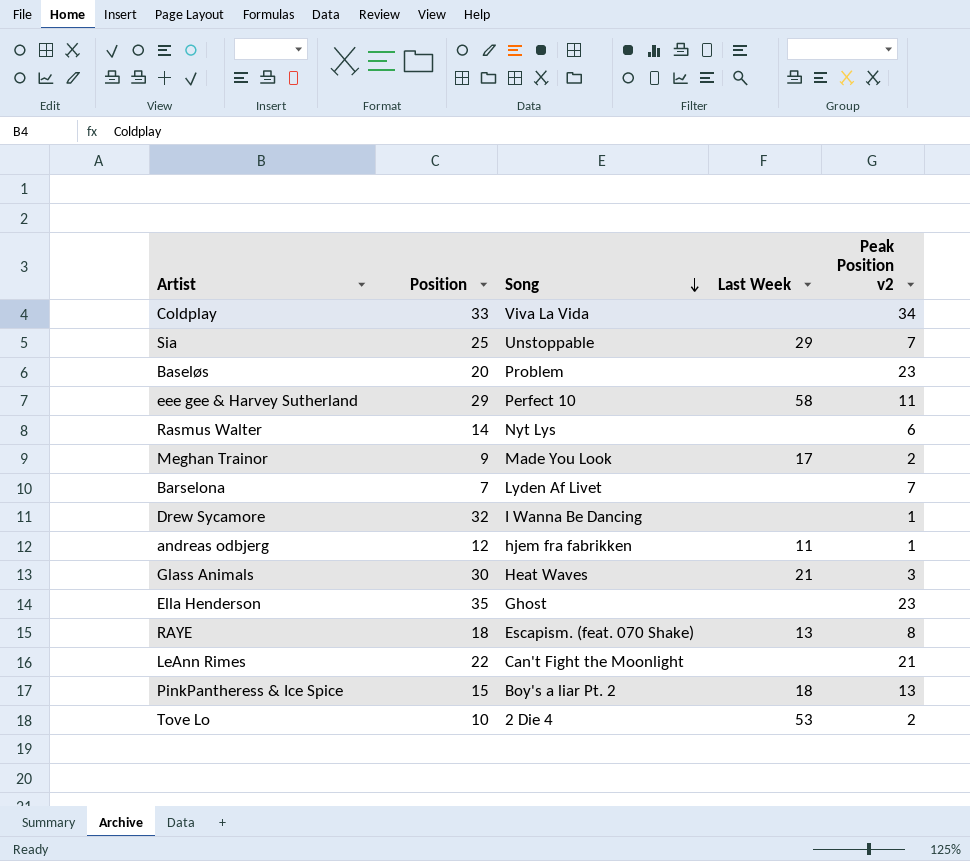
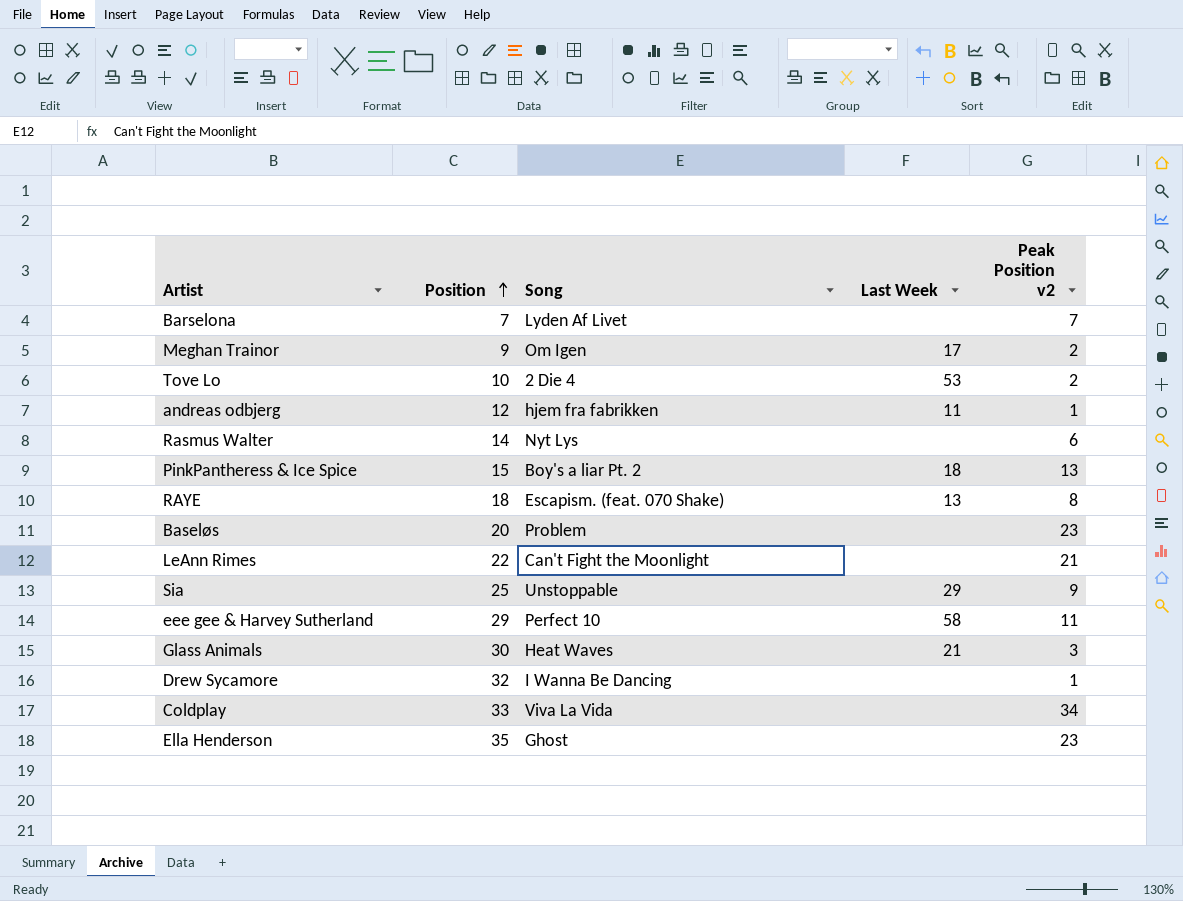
row order: Song descending -> Position ascending
Meghan Trainor | Song: Made You Look -> Om Igen
Sia | Peak Position v2: 7 -> 9

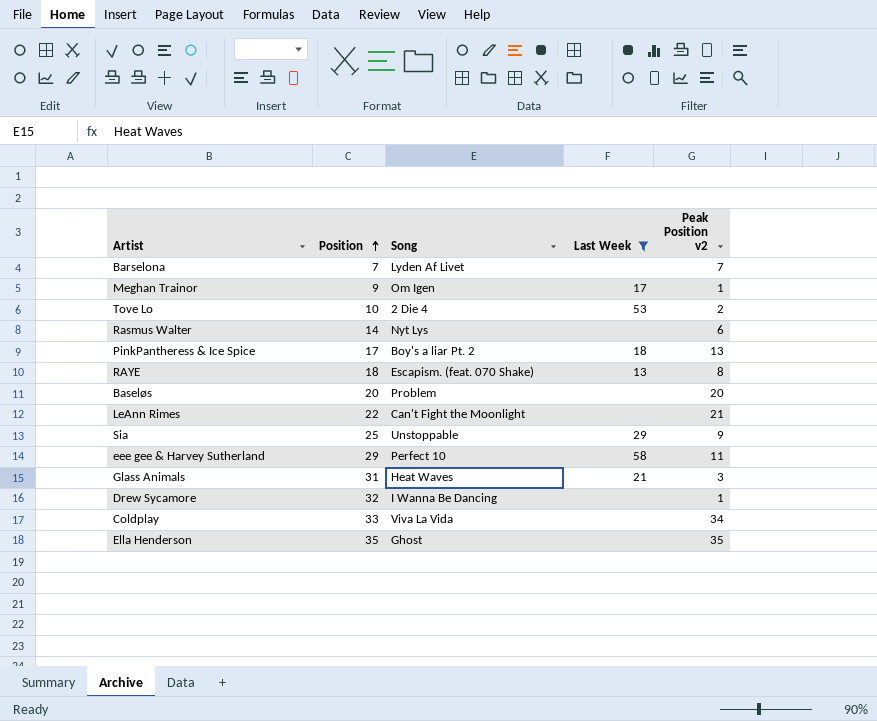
filter: none -> Last Week != 11
Meghan Trainor | Peak Position v2: 2 -> 1
PinkPantheress & Ice Spice | Position: 15 -> 17
Baseløs | Peak Position v2: 23 -> 20
Glass Animals | Position: 30 -> 31
Ella Henderson | Peak Position v2: 23 -> 35

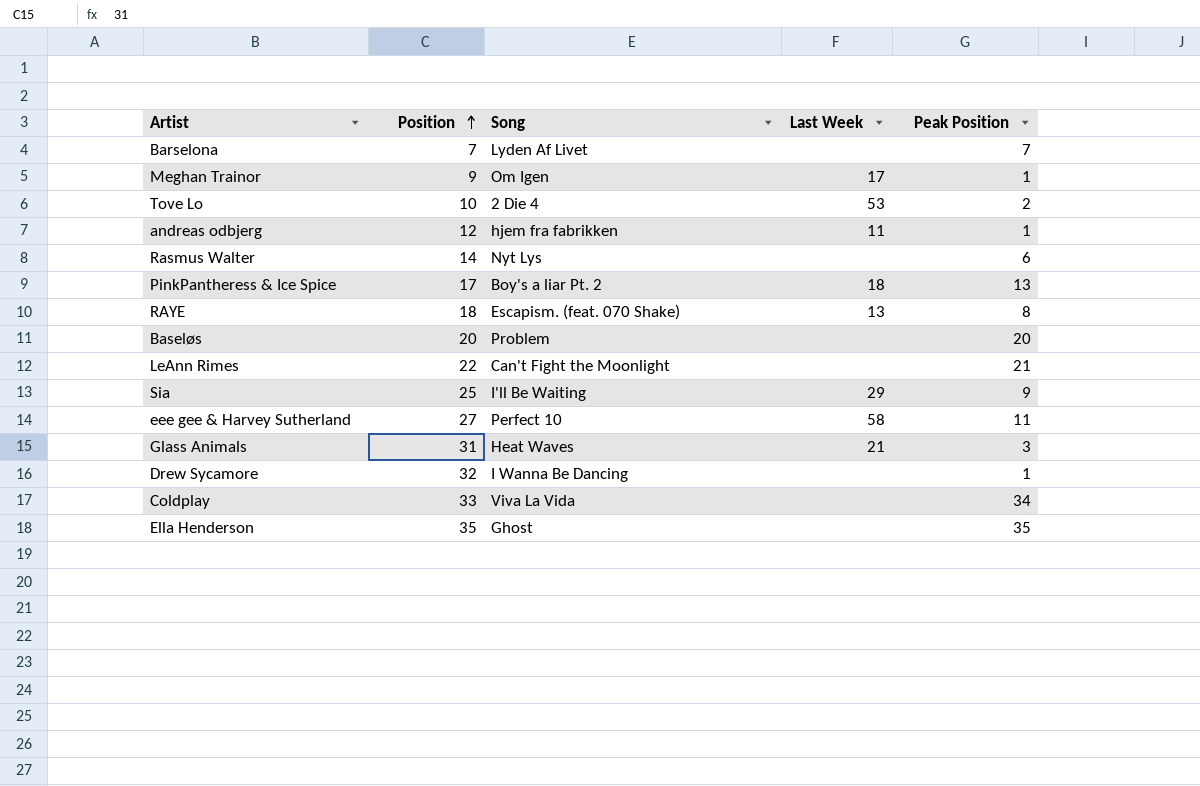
filter: Last Week != 11 -> none
column name: Peak Position v2 -> Peak Position
Sia | Song: Unstoppable -> I'll Be Waiting
eee gee & Harvey Sutherland | Position: 29 -> 27

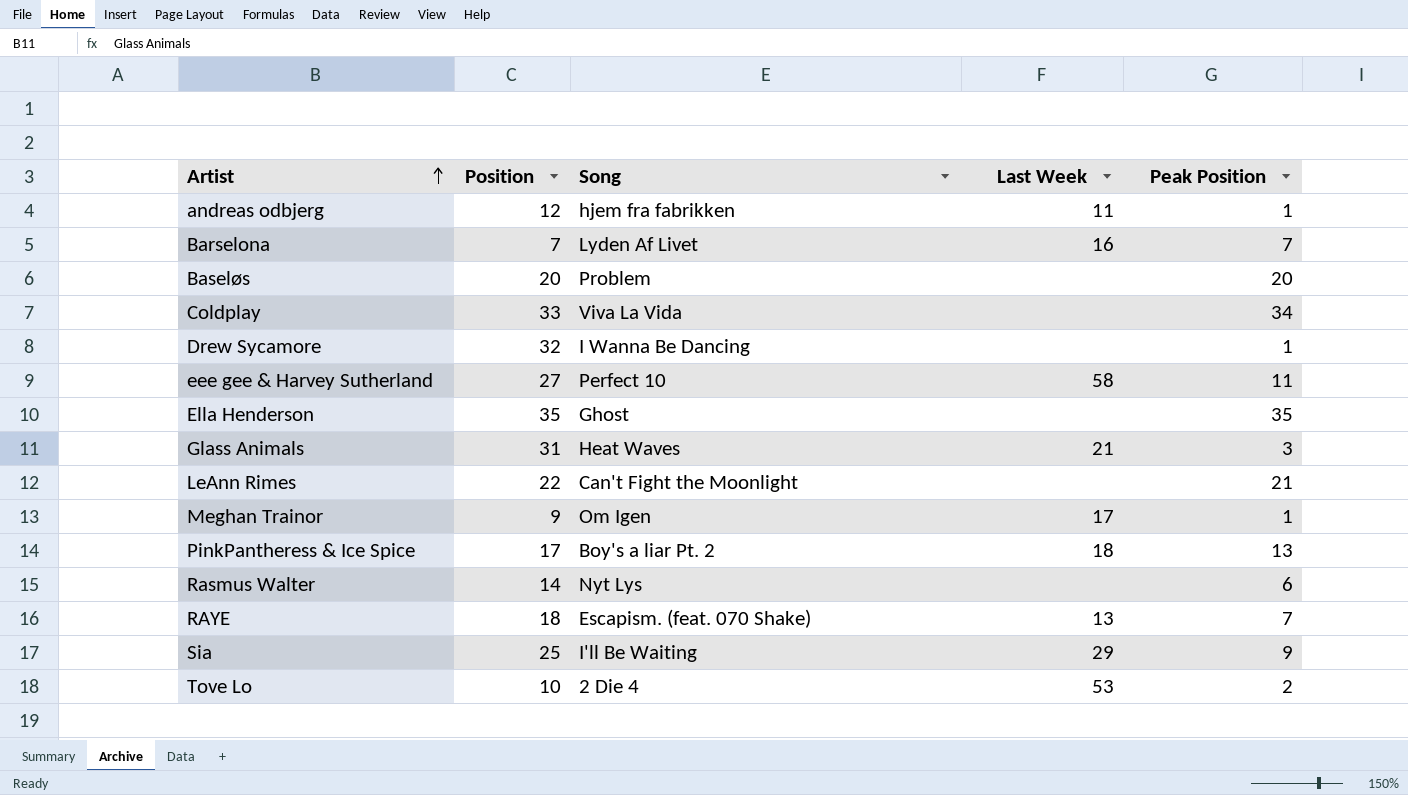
row order: Position ascending -> Artist ascending
Barselona | Last Week: none -> 16
RAYE | Peak Position: 8 -> 7

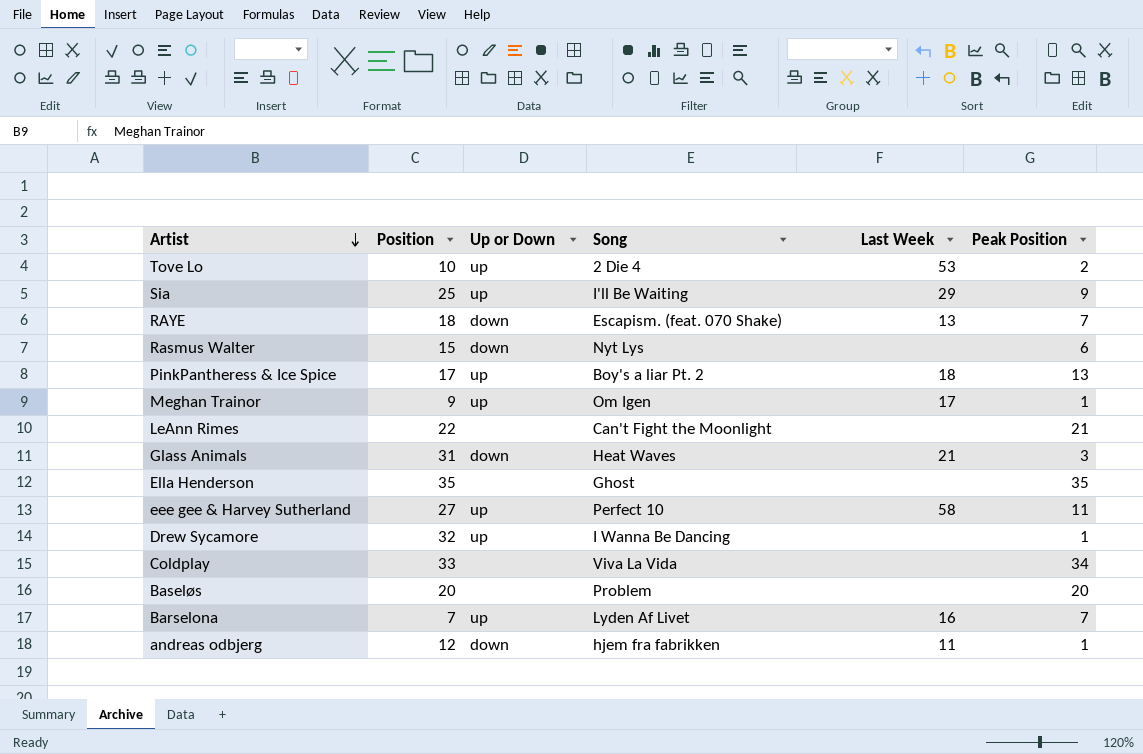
row order: Artist ascending -> Artist descending
column Up or Down | position: none -> 3
Rasmus Walter | Position: 14 -> 15

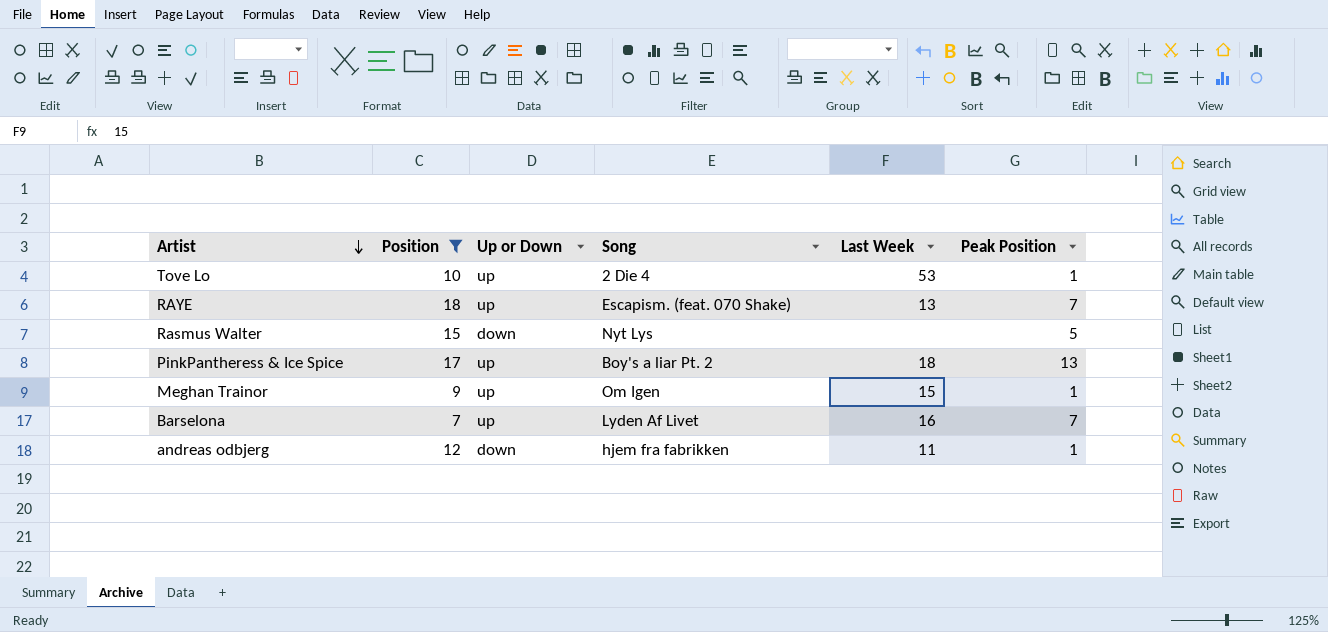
filter: none -> Position <= 18
Tove Lo | Peak Position: 2 -> 1
RAYE | Up or Down: down -> up
Rasmus Walter | Peak Position: 6 -> 5
Meghan Trainor | Last Week: 17 -> 15

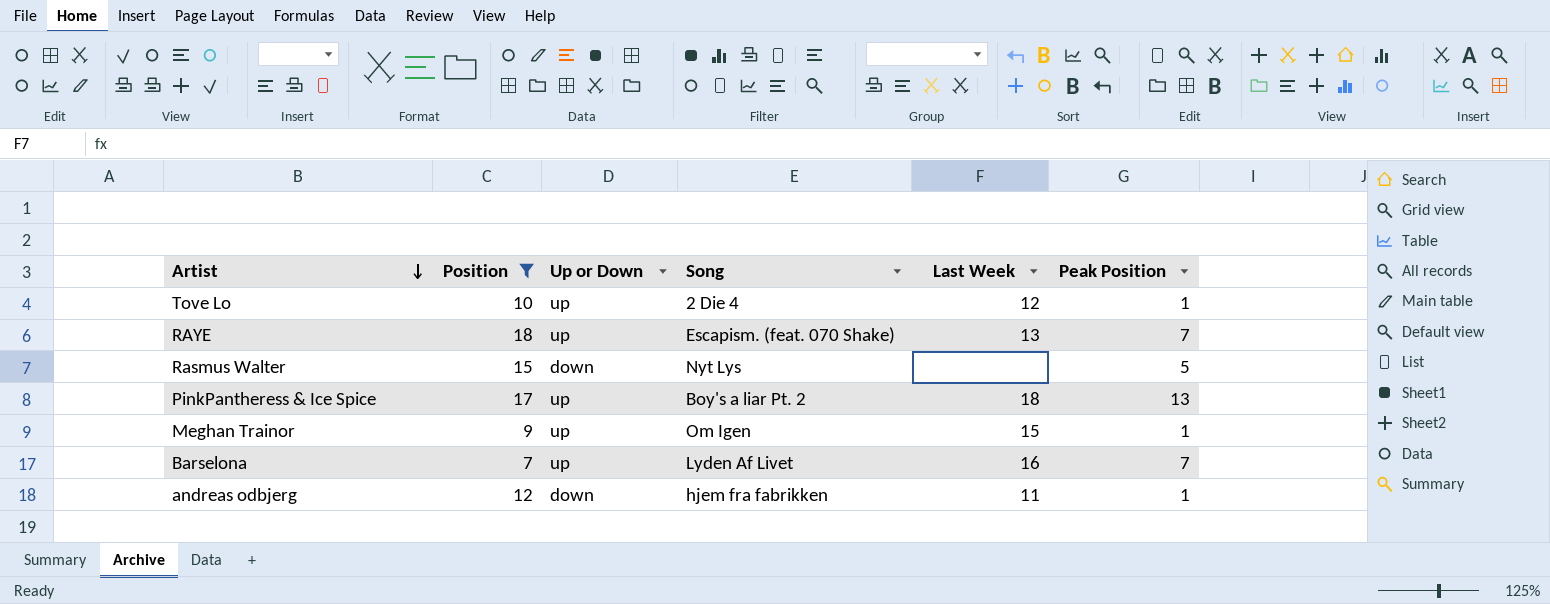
Tove Lo | Last Week: 53 -> 12

